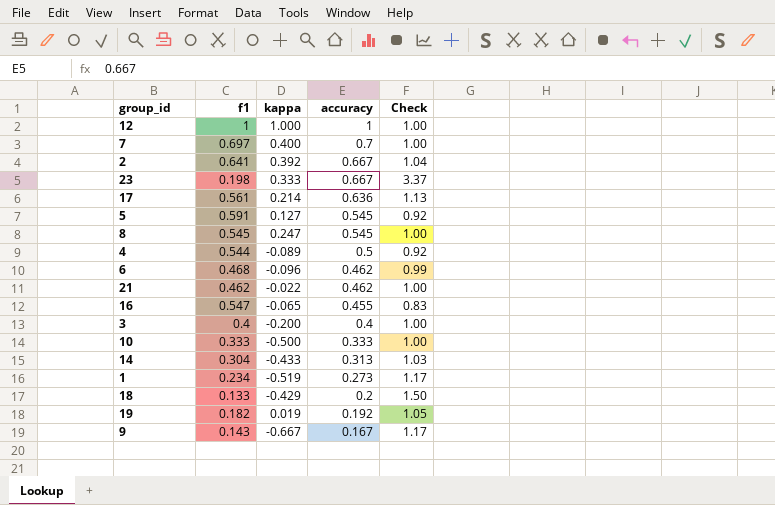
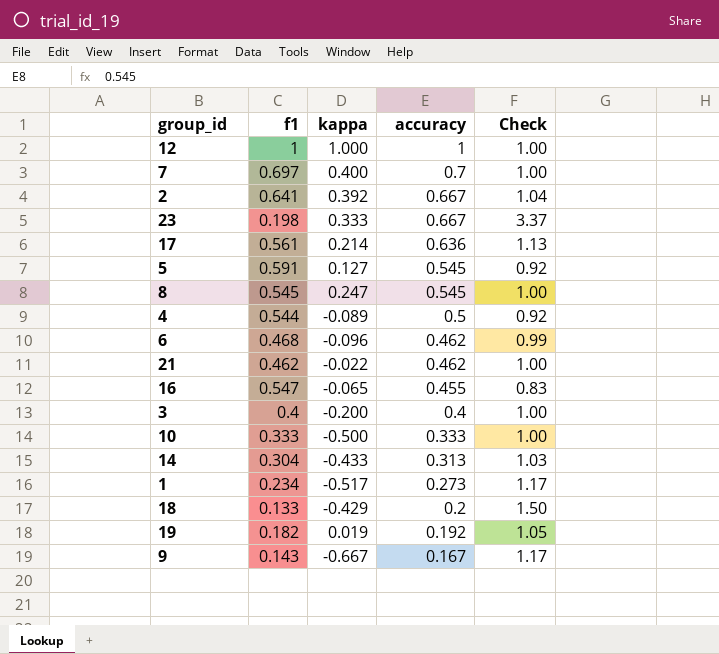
1 | kappa: -0.519 -> -0.517

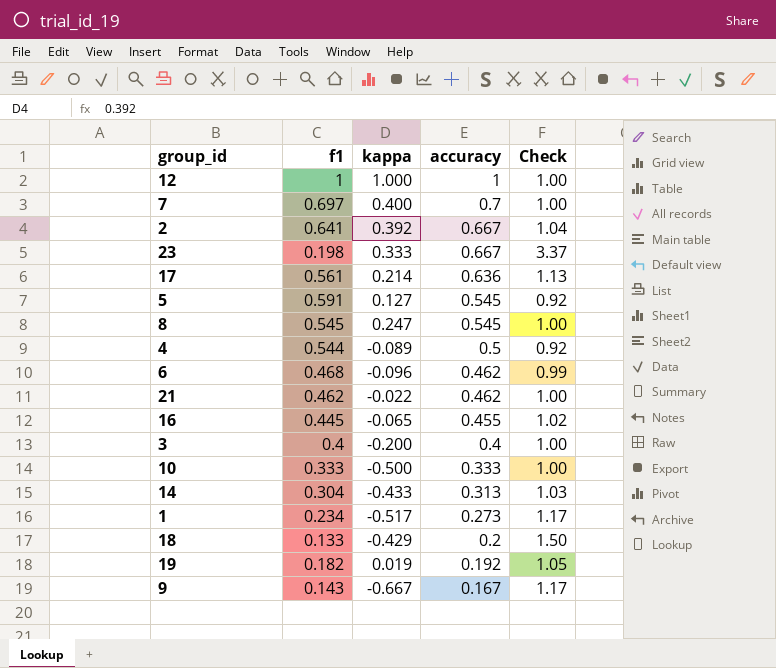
16 | f1: 0.547 -> 0.445
16 | Check: 0.83 -> 1.02

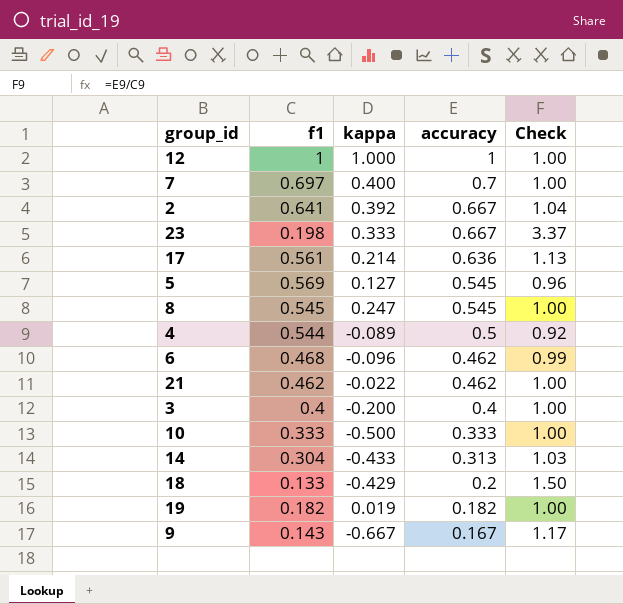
row 16: 0.445 | -0.065 | 0.455 | 1.02 -> none
row 1: 0.234 | -0.517 | 0.273 | 1.17 -> none
5 | f1: 0.591 -> 0.569
5 | Check: 0.92 -> 0.96
19 | accuracy: 0.192 -> 0.182
19 | Check: 1.05 -> 1.00

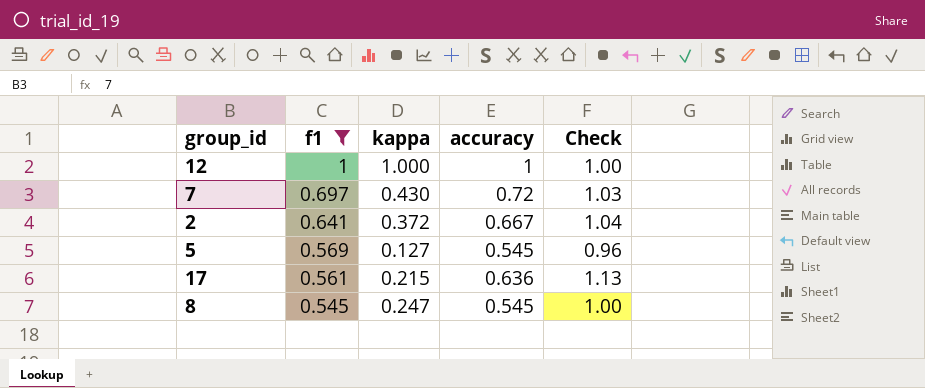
filter: none -> f1 >= 0.545
row order: accuracy descending -> f1 descending
7 | kappa: 0.400 -> 0.430
7 | accuracy: 0.7 -> 0.72
7 | Check: 1.00 -> 1.03
2 | kappa: 0.392 -> 0.372
17 | kappa: 0.214 -> 0.215

